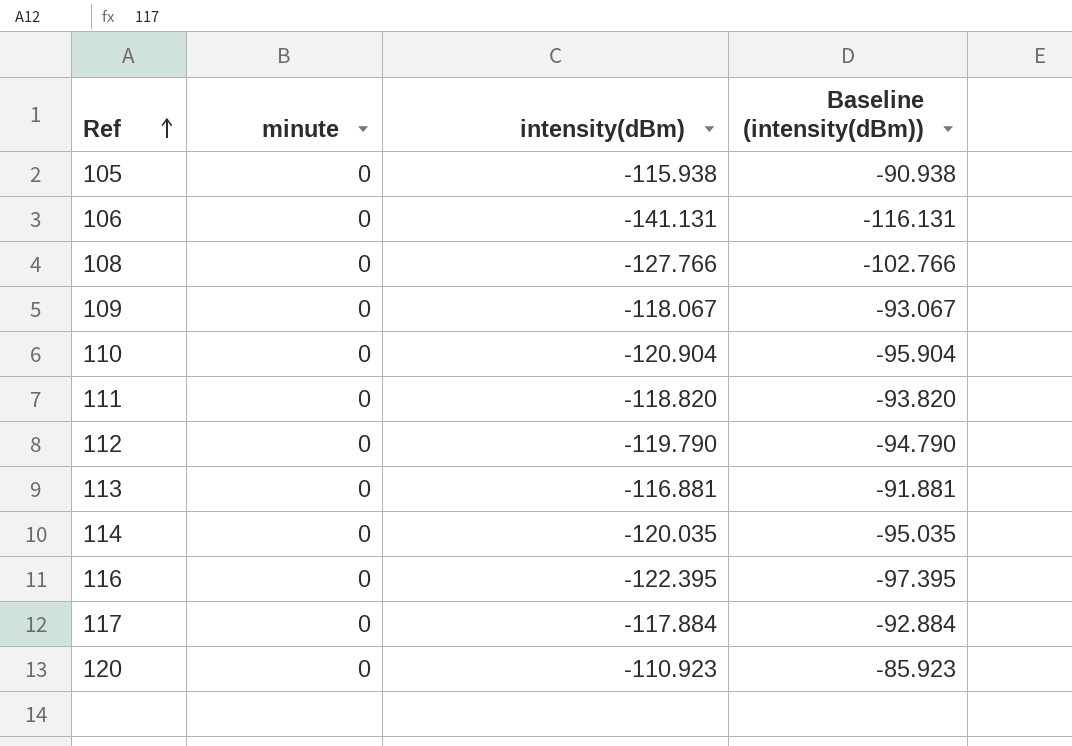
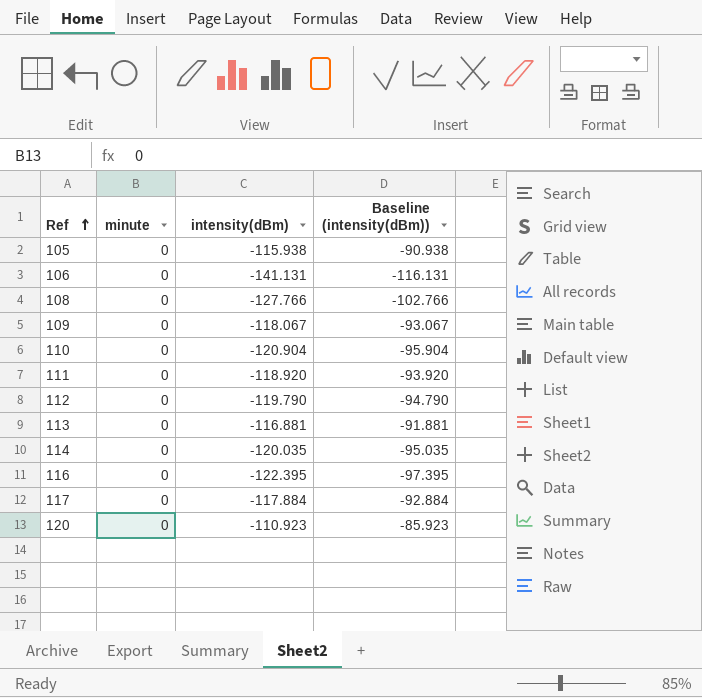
111 | intensity(dBm): -118.820 -> -118.920
111 | Baseline (intensity(dBm)): -93.820 -> -93.920

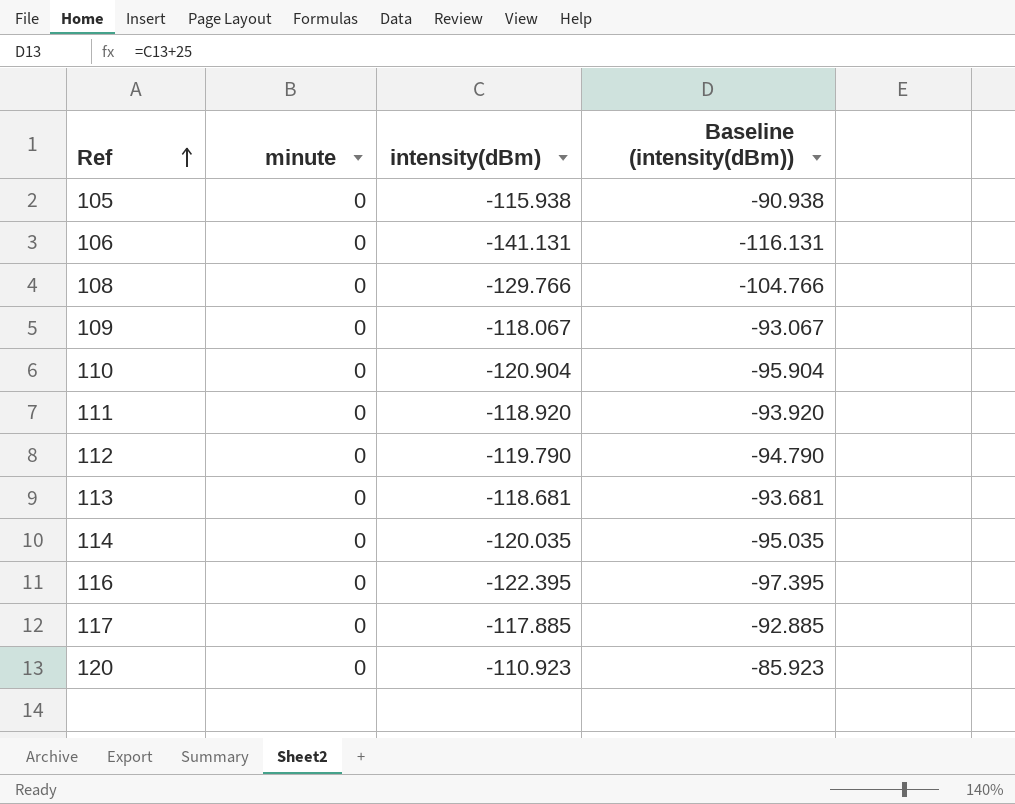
108 | intensity(dBm): -127.766 -> -129.766
108 | Baseline (intensity(dBm)): -102.766 -> -104.766
113 | intensity(dBm): -116.881 -> -118.681
113 | Baseline (intensity(dBm)): -91.881 -> -93.681
117 | intensity(dBm): -117.884 -> -117.885
117 | Baseline (intensity(dBm)): -92.884 -> -92.885

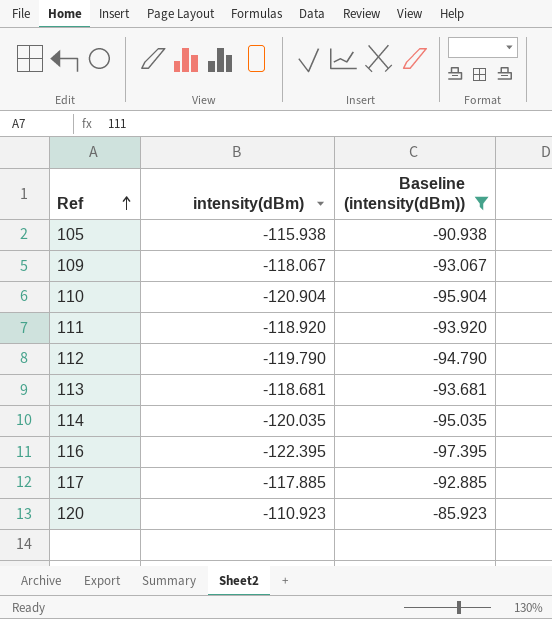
filter: none -> Baseline (intensity(dBm)) >= -97.395
column minute | position: 2 -> none

